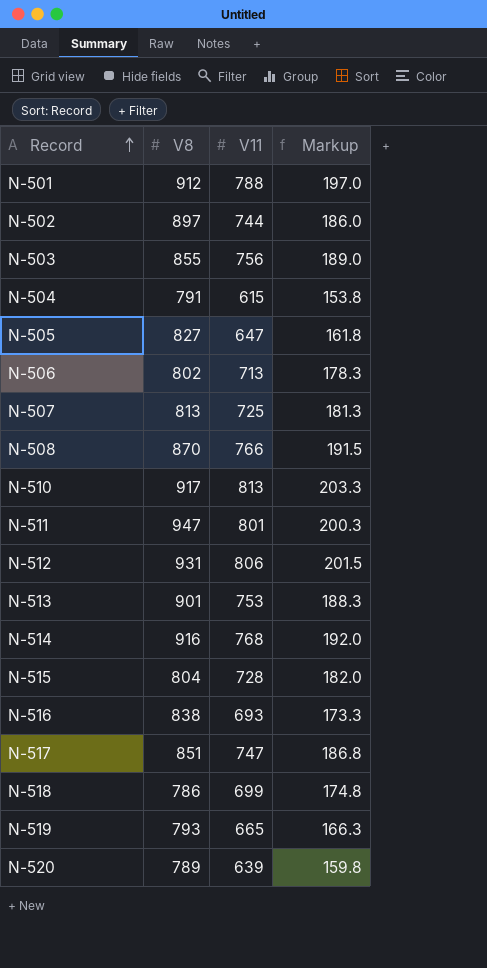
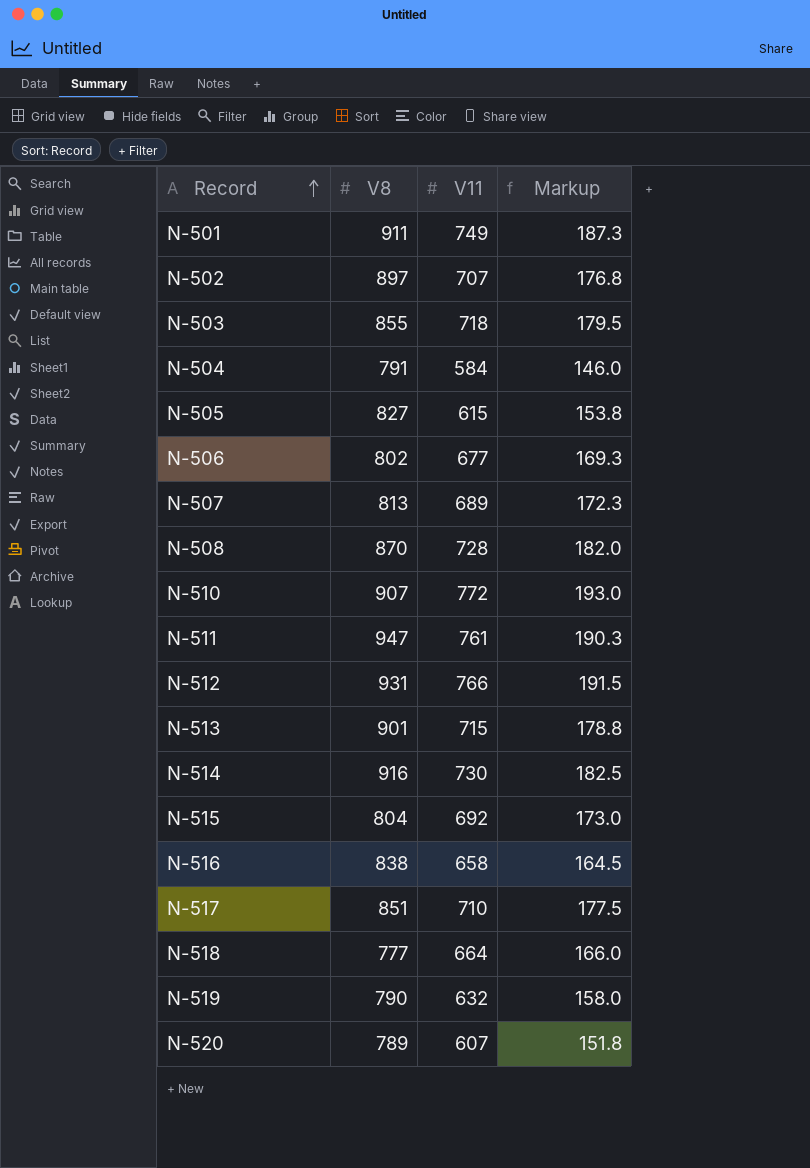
N-501 | V8: 912 -> 911
N-501 | V11: 788 -> 749
N-501 | Markup: 197.0 -> 187.3
N-502 | V11: 744 -> 707
N-502 | Markup: 186.0 -> 176.8
N-503 | V11: 756 -> 718
N-503 | Markup: 189.0 -> 179.5
N-504 | V11: 615 -> 584
N-504 | Markup: 153.8 -> 146.0
N-505 | V11: 647 -> 615
N-505 | Markup: 161.8 -> 153.8
N-506 | V11: 713 -> 677
N-506 | Markup: 178.3 -> 169.3
N-507 | V11: 725 -> 689
N-507 | Markup: 181.3 -> 172.3
N-508 | V11: 766 -> 728
N-508 | Markup: 191.5 -> 182.0
N-510 | V8: 917 -> 907
N-510 | V11: 813 -> 772
N-510 | Markup: 203.3 -> 193.0
N-511 | V11: 801 -> 761
N-511 | Markup: 200.3 -> 190.3
N-512 | V11: 806 -> 766
N-512 | Markup: 201.5 -> 191.5
N-513 | V11: 753 -> 715
N-513 | Markup: 188.3 -> 178.8
N-514 | V11: 768 -> 730
N-514 | Markup: 192.0 -> 182.5
N-515 | V11: 728 -> 692
N-515 | Markup: 182.0 -> 173.0
N-516 | V11: 693 -> 658
N-516 | Markup: 173.3 -> 164.5
N-517 | V11: 747 -> 710
N-517 | Markup: 186.8 -> 177.5
N-518 | V8: 786 -> 777
N-518 | V11: 699 -> 664
N-518 | Markup: 174.8 -> 166.0
N-519 | V8: 793 -> 790
N-519 | V11: 665 -> 632
N-519 | Markup: 166.3 -> 158.0
N-520 | V11: 639 -> 607
N-520 | Markup: 159.8 -> 151.8

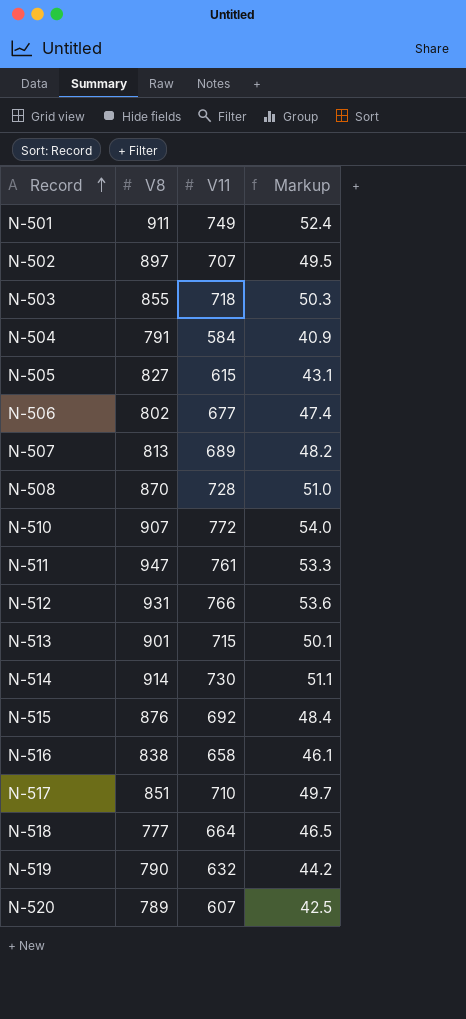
column Markup | formula: [V11] * 0.25 -> [V11] * 0.07
N-514 | V8: 916 -> 914
N-515 | V8: 804 -> 876

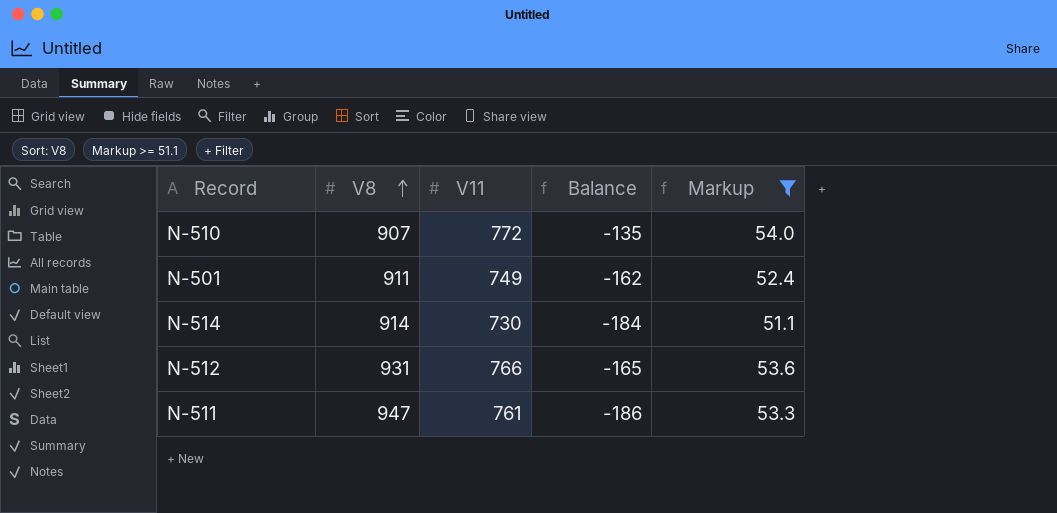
filter: none -> Markup >= 51.1
row order: Record ascending -> V8 ascending
column Balance | formula: none -> [V11] - [V8]

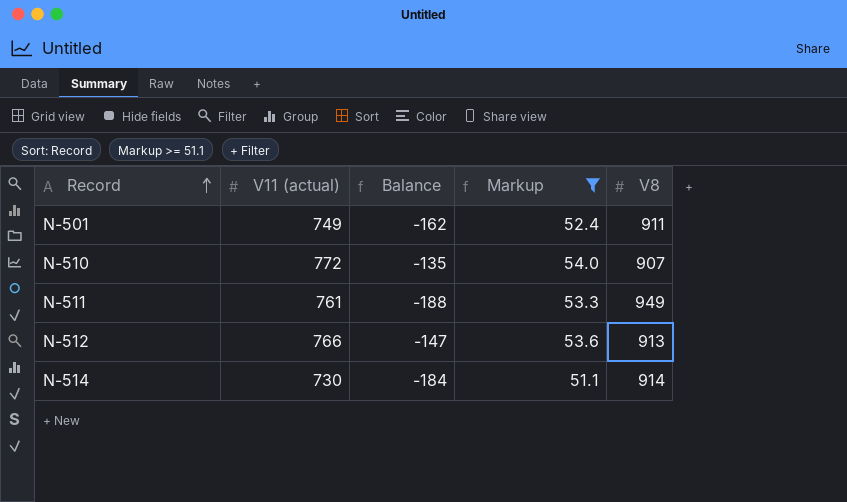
row order: V8 ascending -> Record ascending
column name: V11 -> V11 (actual)
column V8 | position: 2 -> 5
N-511 | Balance: -186 -> -188
N-511 | V8: 947 -> 949
N-512 | Balance: -165 -> -147
N-512 | V8: 931 -> 913

